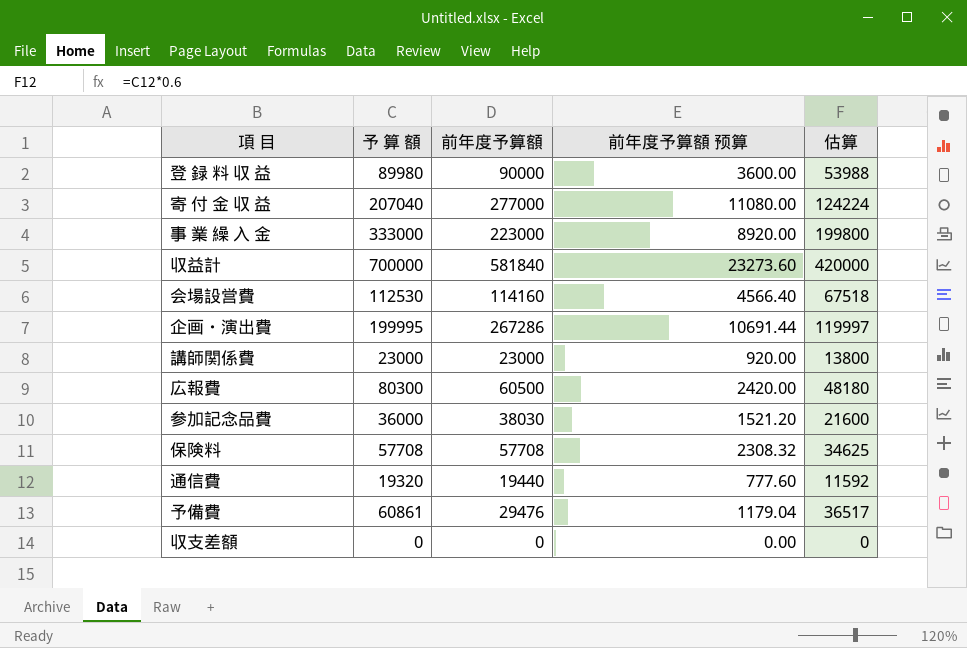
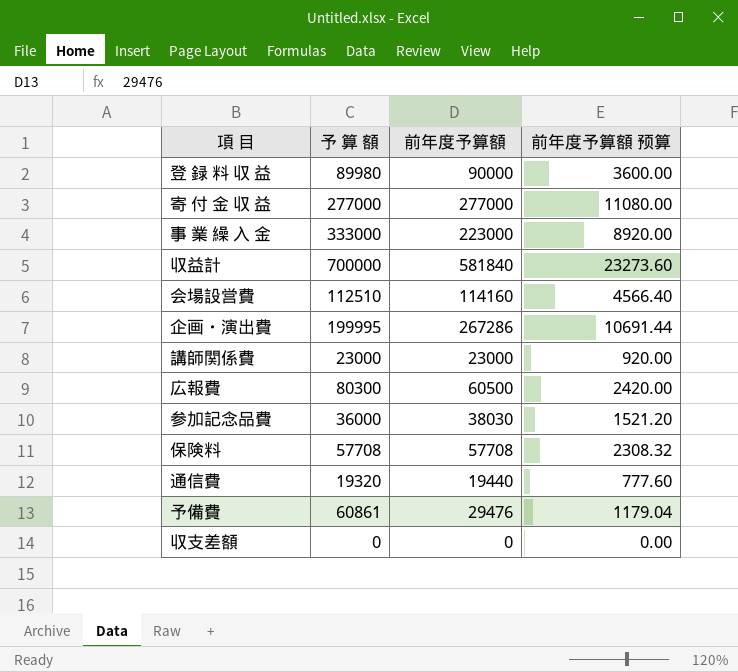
column 估算 | formula: [予 算 額] * 0.6 -> none
寄 付 金 収 益 | 予 算 額: 207040 -> 277000
会場設営費 | 予 算 額: 112530 -> 112510

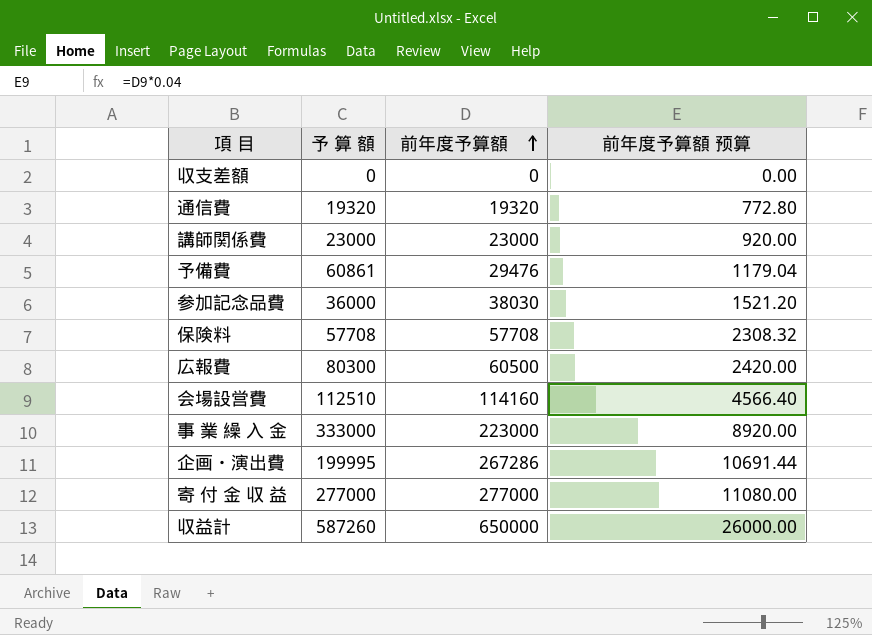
row order: none -> 前年度予算額 ascending
row 登 録 料 収 益: 89980 | 90000 | 3600.00 -> none
通信費 | 前年度予算額: 19440 -> 19320
通信費 | 前年度予算額 预算: 777.60 -> 772.80
収益計 | 予 算 額: 700000 -> 587260
収益計 | 前年度予算額: 581840 -> 650000
収益計 | 前年度予算額 预算: 23273.60 -> 26000.00

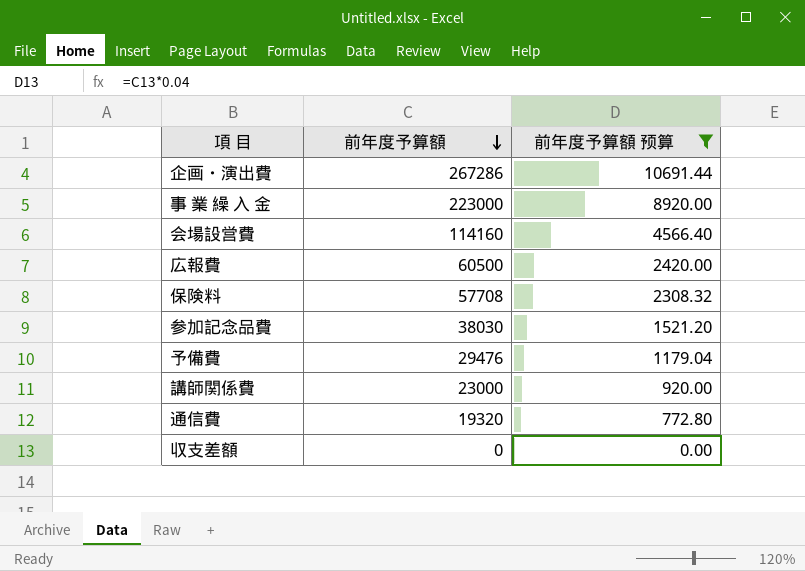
filter: none -> 前年度予算額 预算 <= 10691.44
row order: 前年度予算額 ascending -> 前年度予算額 descending
column 予 算 額 | position: 2 -> none

